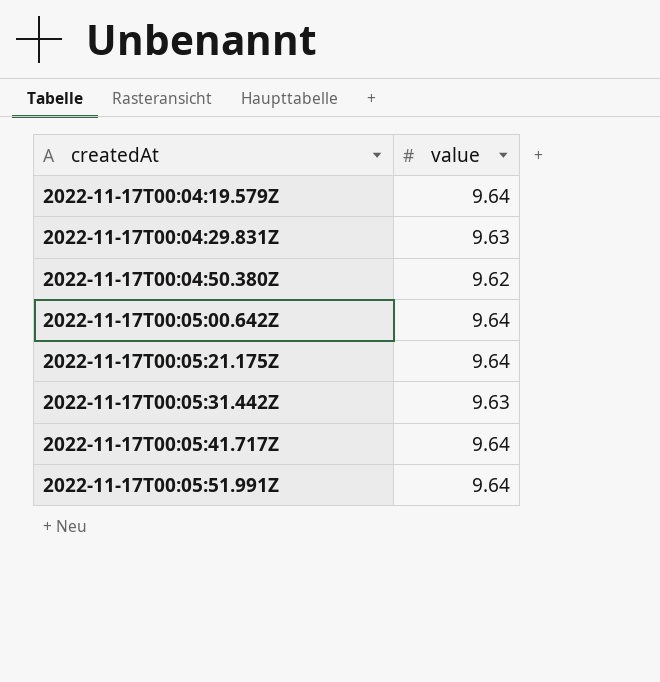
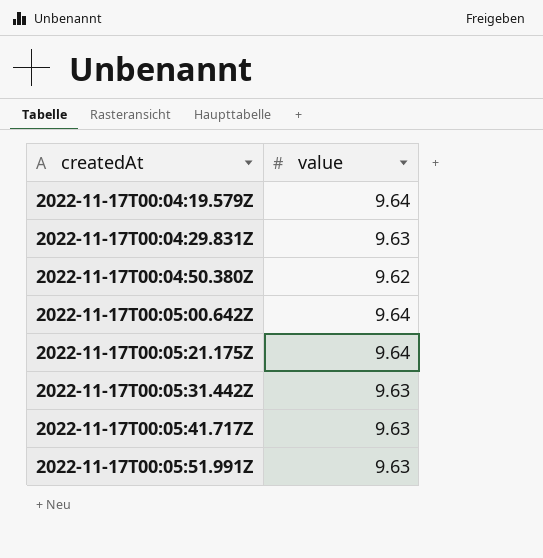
2022-11-17T00:05:41.717Z | value: 9.64 -> 9.63
2022-11-17T00:05:51.991Z | value: 9.64 -> 9.63

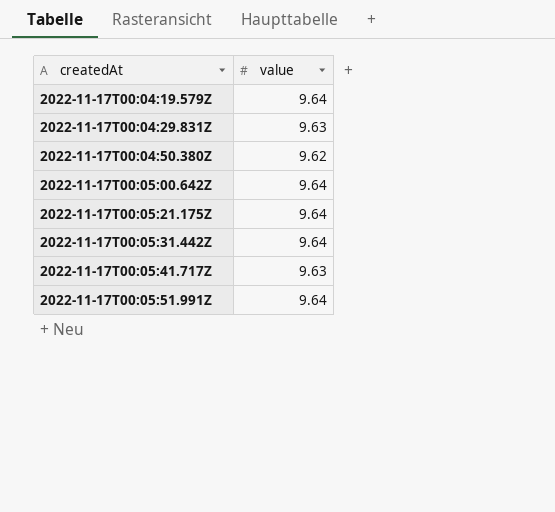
2022-11-17T00:05:31.442Z | value: 9.63 -> 9.64
2022-11-17T00:05:51.991Z | value: 9.63 -> 9.64

